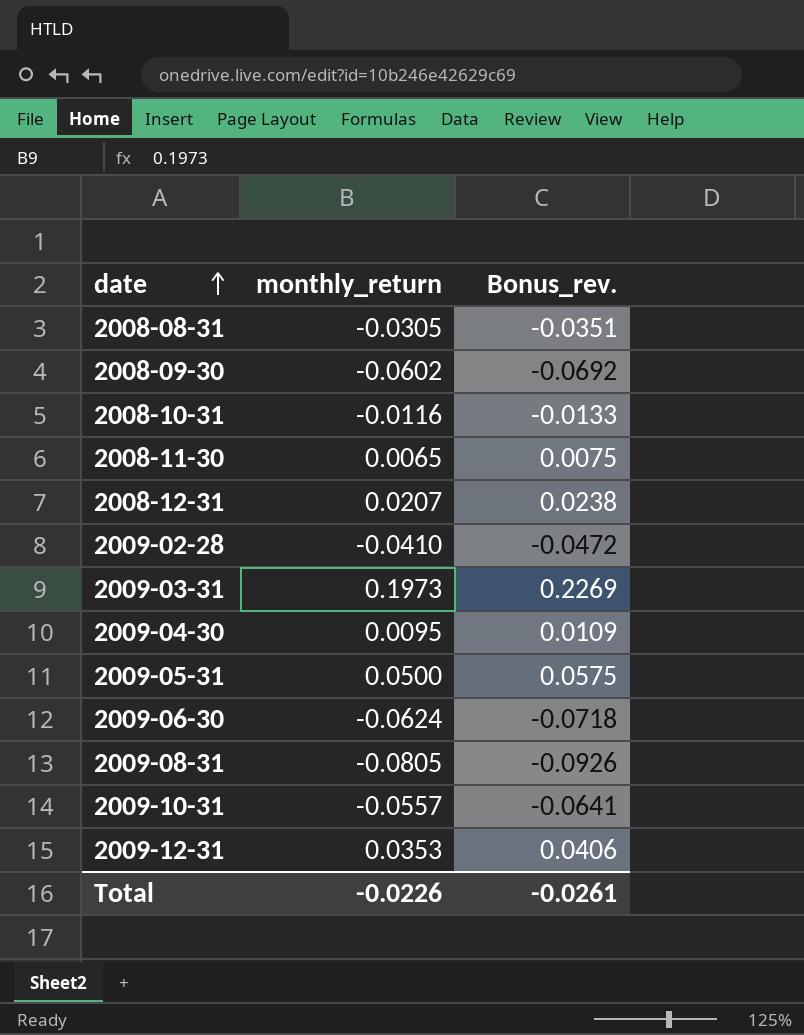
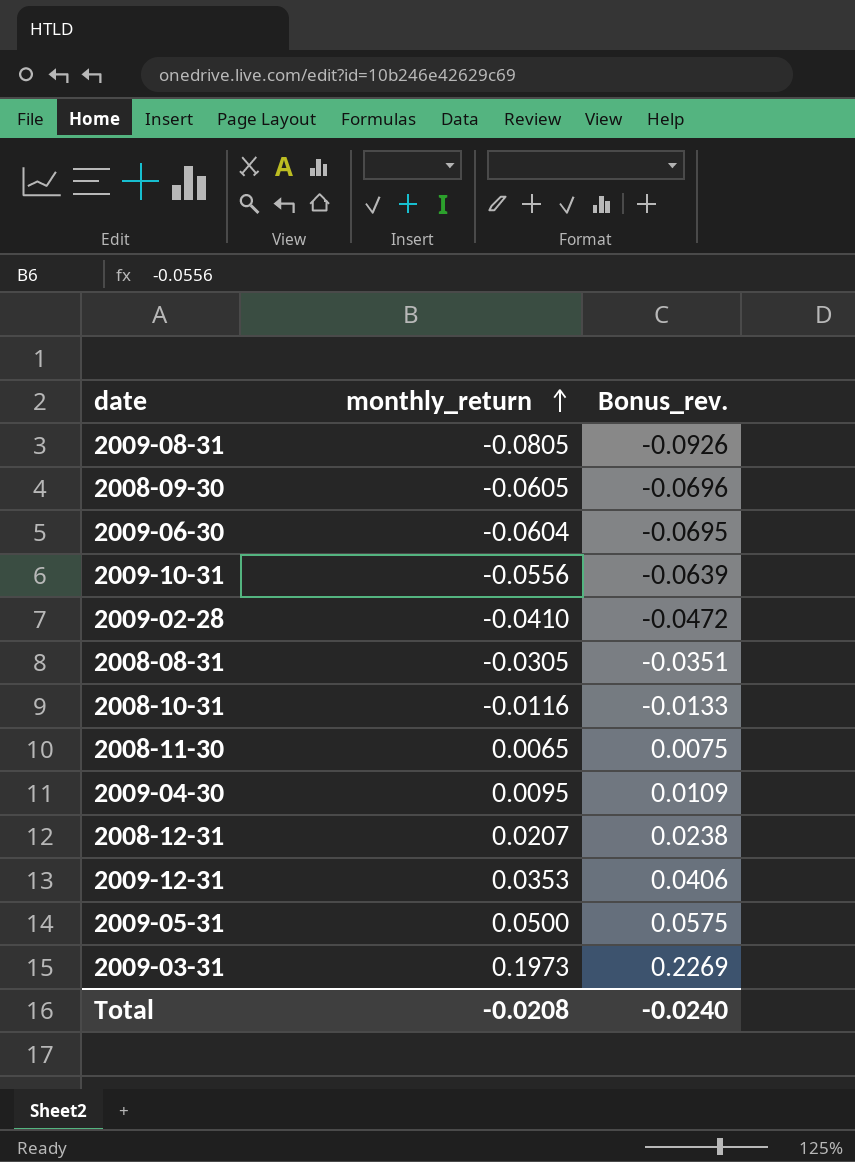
row order: date ascending -> monthly_return ascending
2008-09-30 | monthly_return: -0.0602 -> -0.0605
2008-09-30 | Bonus_rev.: -0.0692 -> -0.0696
2009-06-30 | monthly_return: -0.0624 -> -0.0604
2009-06-30 | Bonus_rev.: -0.0718 -> -0.0695
2009-10-31 | monthly_return: -0.0557 -> -0.0556
2009-10-31 | Bonus_rev.: -0.0641 -> -0.0639
Total | monthly_return: -0.0226 -> -0.0208
Total | Bonus_rev.: -0.0261 -> -0.0240

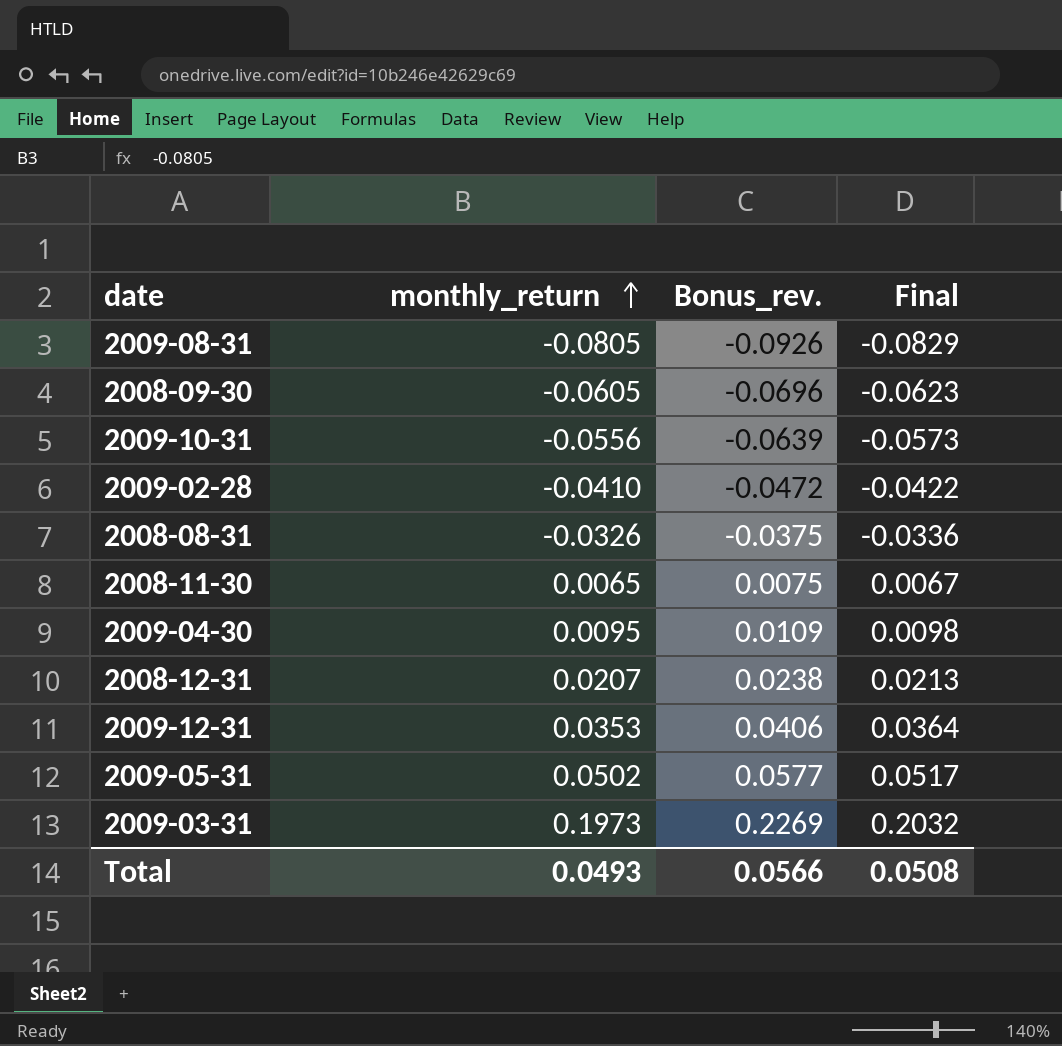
column Final | formula: none -> [monthly_return] * 1.03
row 2009-06-30: -0.0604 | -0.0695 -> none
row 2008-10-31: -0.0116 | -0.0133 -> none
2008-08-31 | monthly_return: -0.0305 -> -0.0326
2008-08-31 | Bonus_rev.: -0.0351 -> -0.0375
2009-05-31 | monthly_return: 0.0500 -> 0.0502
2009-05-31 | Bonus_rev.: 0.0575 -> 0.0577
Total | monthly_return: -0.0208 -> 0.0493
Total | Bonus_rev.: -0.0240 -> 0.0566

